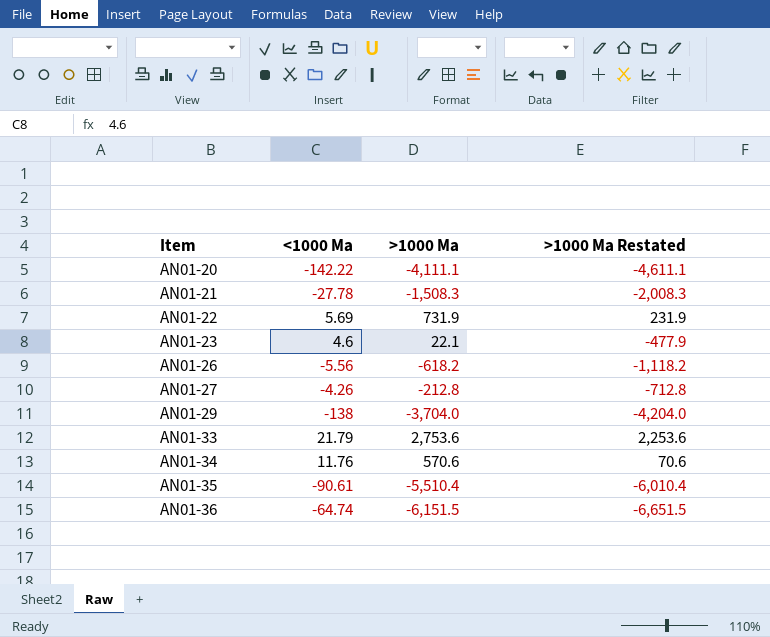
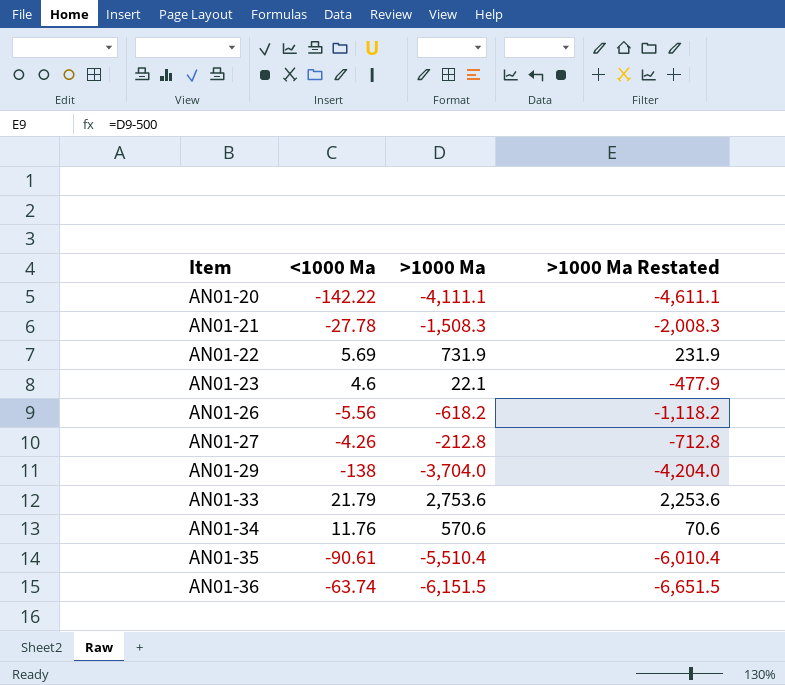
AN01-36 | <1000 Ma: -64.74 -> -63.74

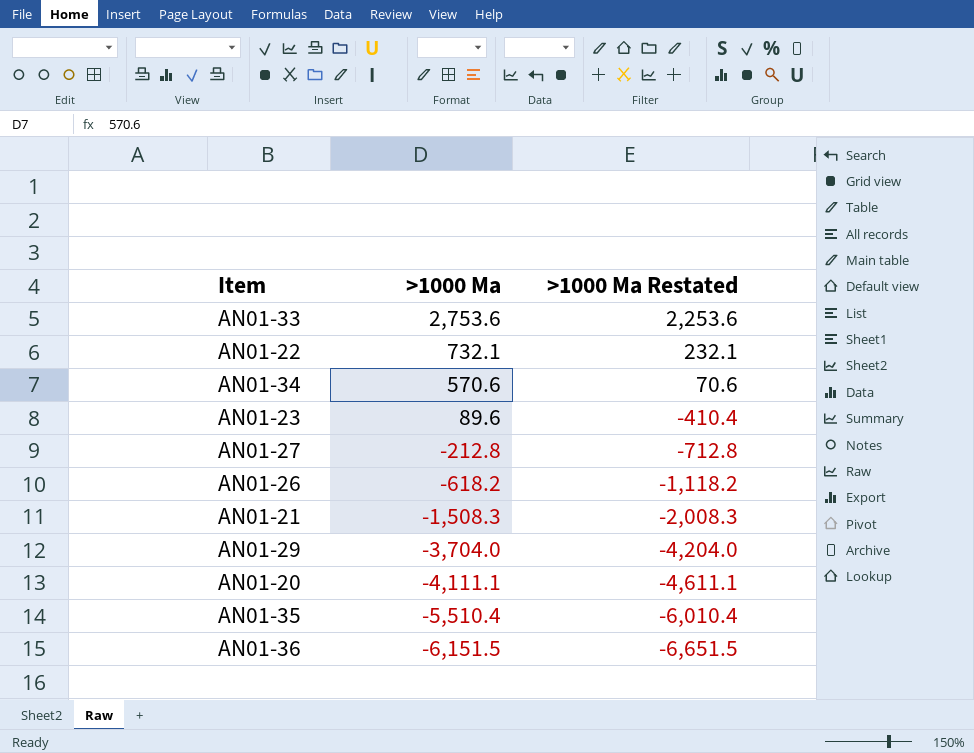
row order: Item ascending -> >1000 Ma descending
column <1000 Ma | position: 2 -> none
AN01-22 | >1000 Ma: 731.9 -> 732.1
AN01-22 | >1000 Ma Restated: 231.9 -> 232.1
AN01-23 | >1000 Ma: 22.1 -> 89.6
AN01-23 | >1000 Ma Restated: -477.9 -> -410.4

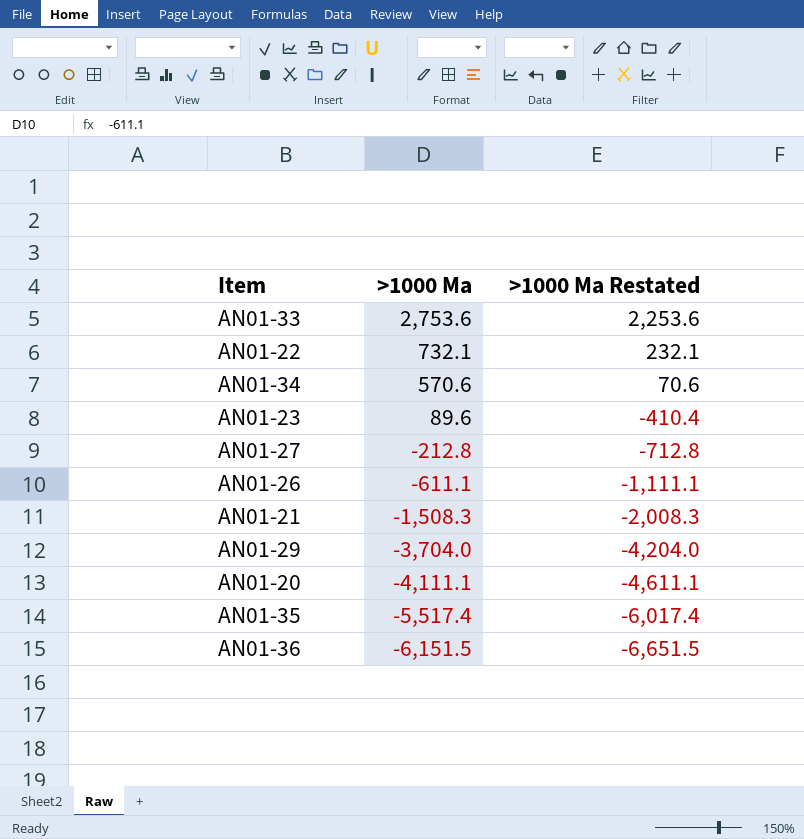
AN01-26 | >1000 Ma: -618.2 -> -611.1
AN01-26 | >1000 Ma Restated: -1,118.2 -> -1,111.1
AN01-35 | >1000 Ma: -5,510.4 -> -5,517.4
AN01-35 | >1000 Ma Restated: -6,010.4 -> -6,017.4

